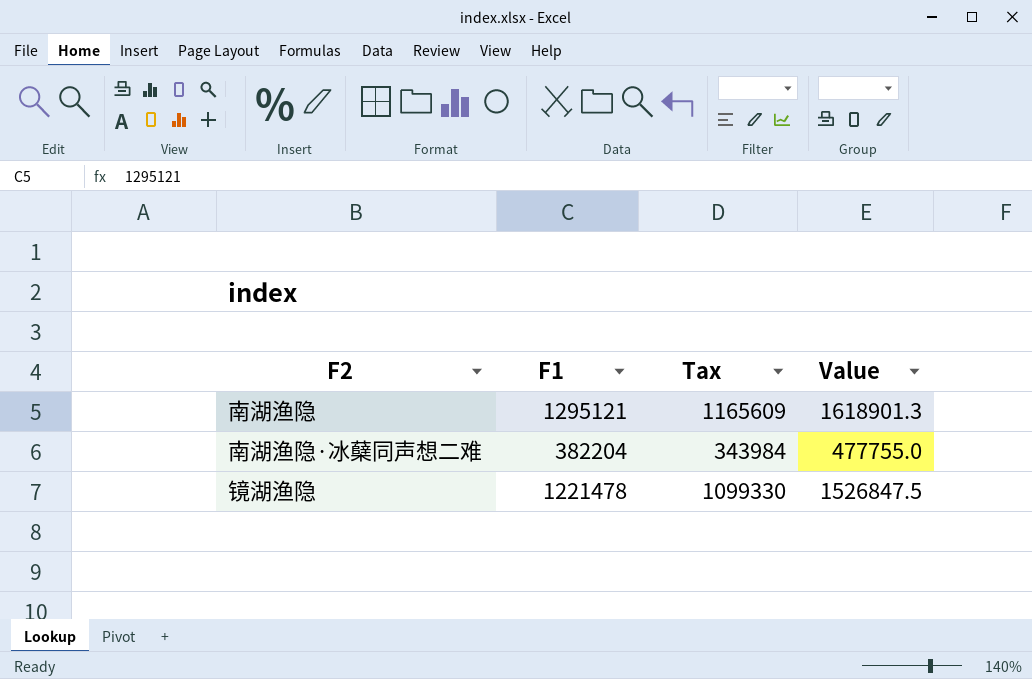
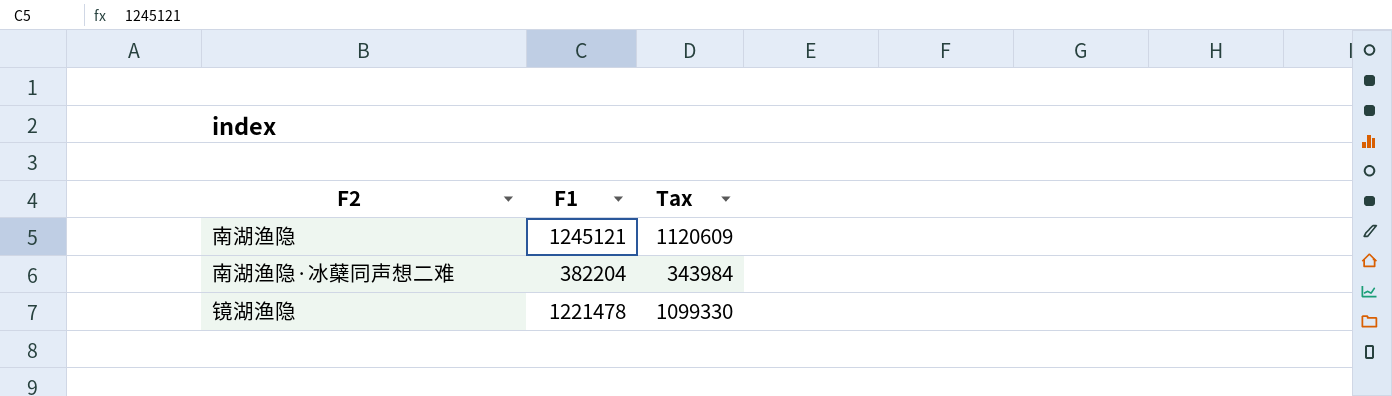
column Value | formula: [F1] * 1.25 -> none
南湖渔隐 | F1: 1295121 -> 1245121
南湖渔隐 | Tax: 1165609 -> 1120609

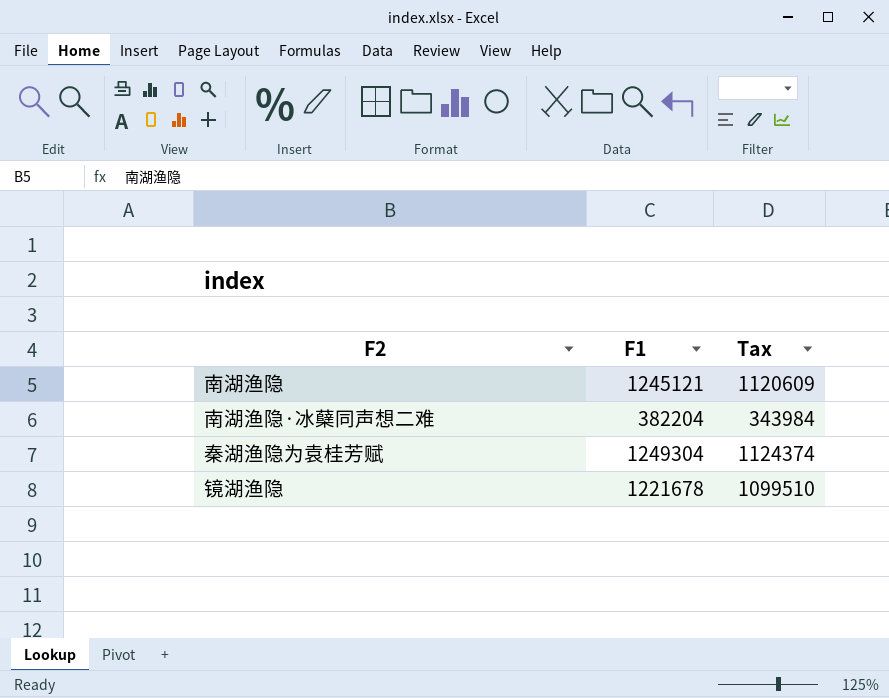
row 秦湖渔隐为袁桂芳赋: none -> 1249304 | 1124374
镜湖渔隐 | F1: 1221478 -> 1221678
镜湖渔隐 | Tax: 1099330 -> 1099510

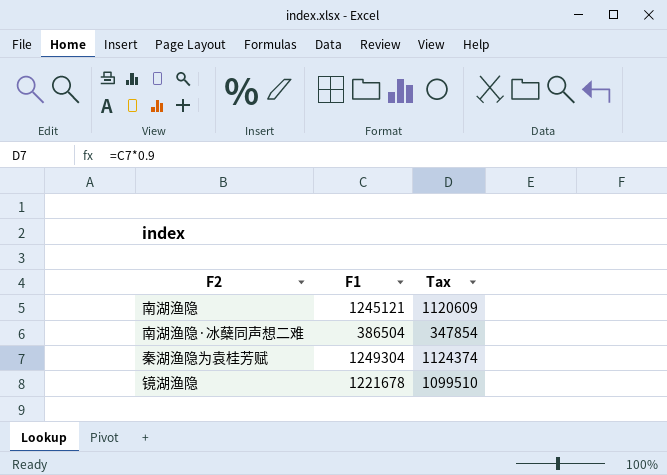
南湖渔隐·冰蘖同声想二难 | F1: 382204 -> 386504
南湖渔隐·冰蘖同声想二难 | Tax: 343984 -> 347854

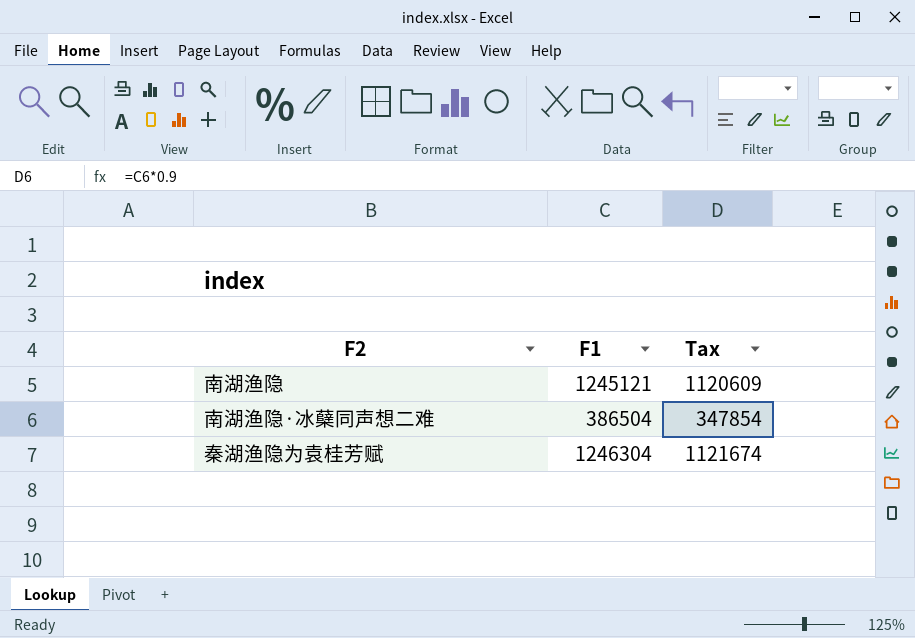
row 镜湖渔隐: 1221678 | 1099510 -> none
秦湖渔隐为袁桂芳赋 | F1: 1249304 -> 1246304
秦湖渔隐为袁桂芳赋 | Tax: 1124374 -> 1121674

